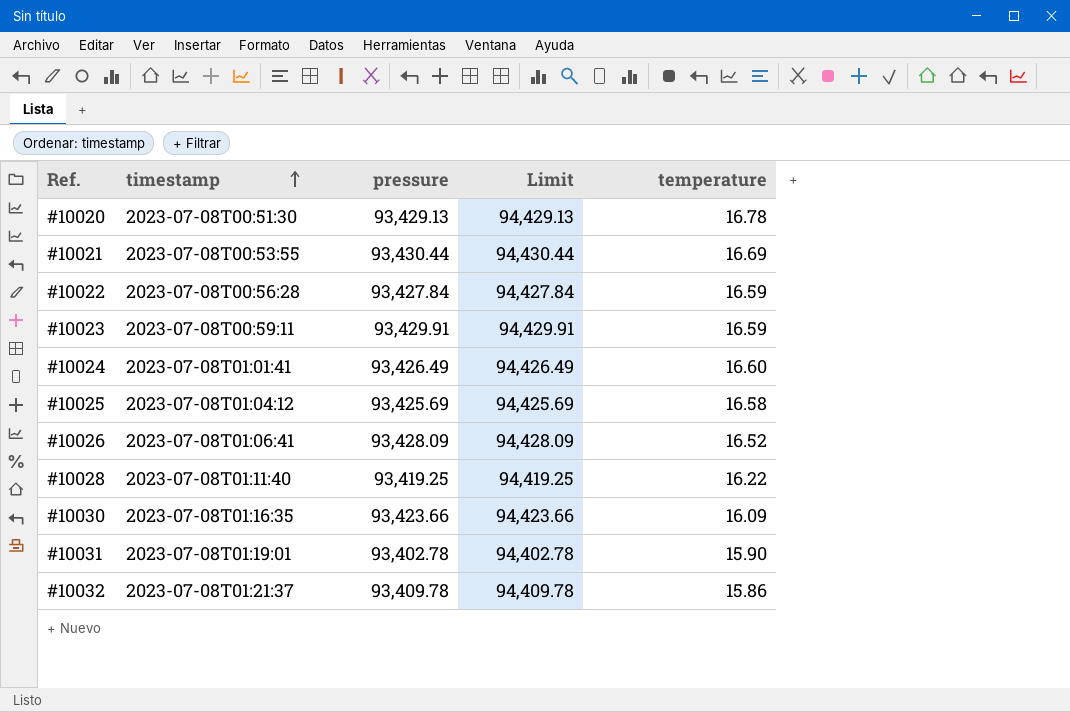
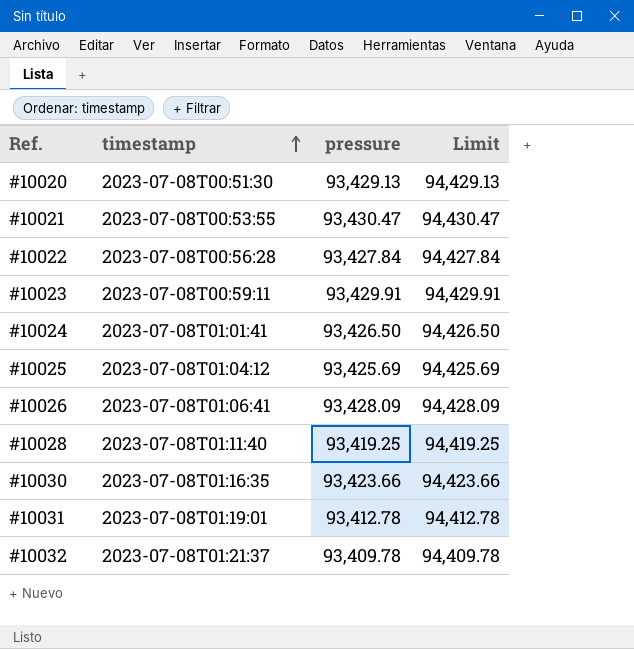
column temperature | position: 5 -> none
#10021 | pressure: 93,430.44 -> 93,430.47
#10021 | Limit: 94,430.44 -> 94,430.47
#10024 | pressure: 93,426.49 -> 93,426.50
#10024 | Limit: 94,426.49 -> 94,426.50
#10031 | pressure: 93,402.78 -> 93,412.78
#10031 | Limit: 94,402.78 -> 94,412.78

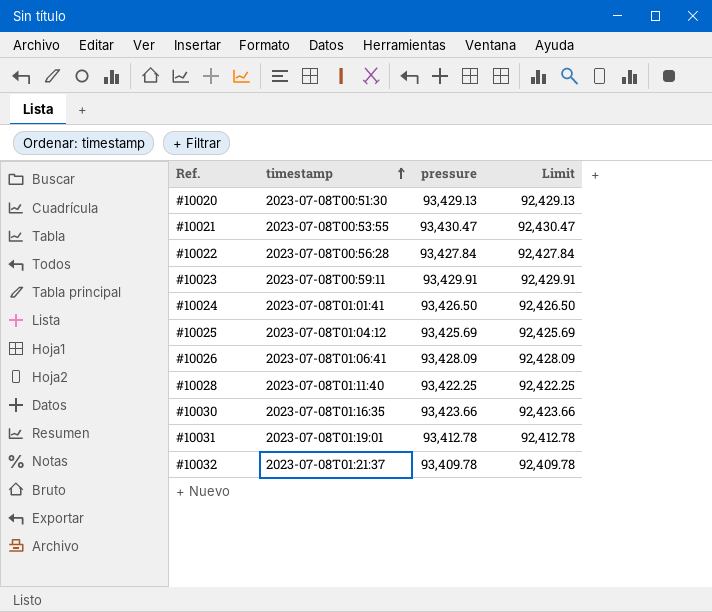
column Limit | formula: [pressure] + 1000 -> [pressure] - 1000
#10028 | pressure: 93,419.25 -> 93,422.25

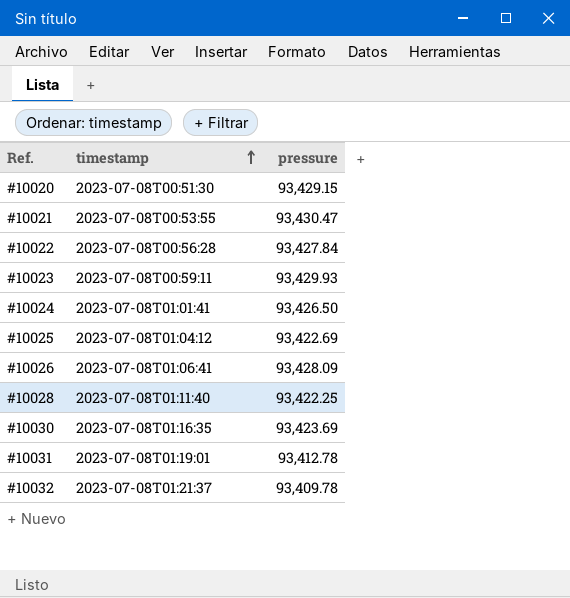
column Limit | formula: [pressure] - 1000 -> none
#10020 | pressure: 93,429.13 -> 93,429.15
#10023 | pressure: 93,429.91 -> 93,429.93
#10025 | pressure: 93,425.69 -> 93,422.69
#10030 | pressure: 93,423.66 -> 93,423.69

